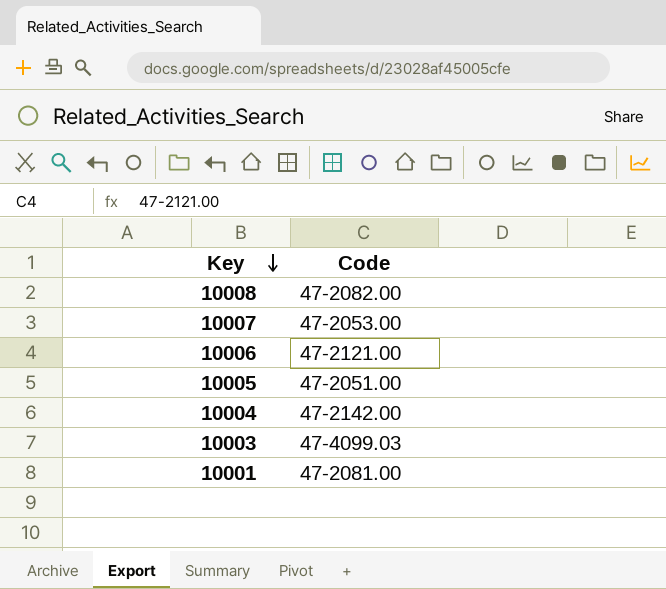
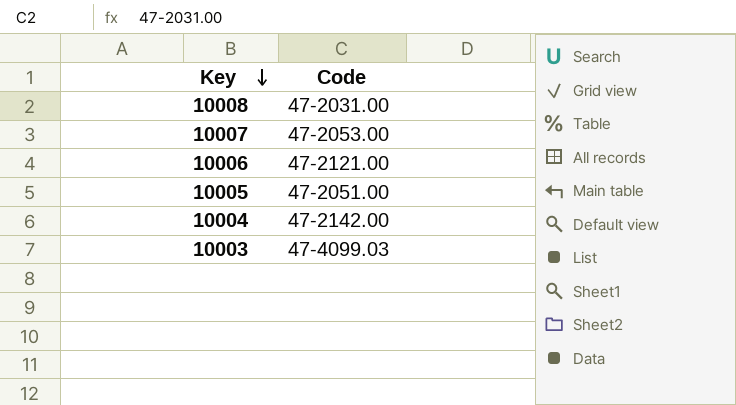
row 10001: 47-2081.00 -> none
10008 | Code: 47-2082.00 -> 47-2031.00

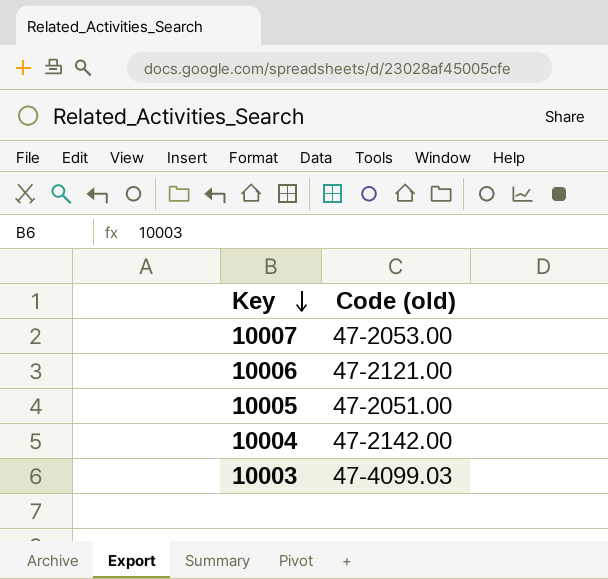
column name: Code -> Code (old)
row 10008: 47-2031.00 -> none

